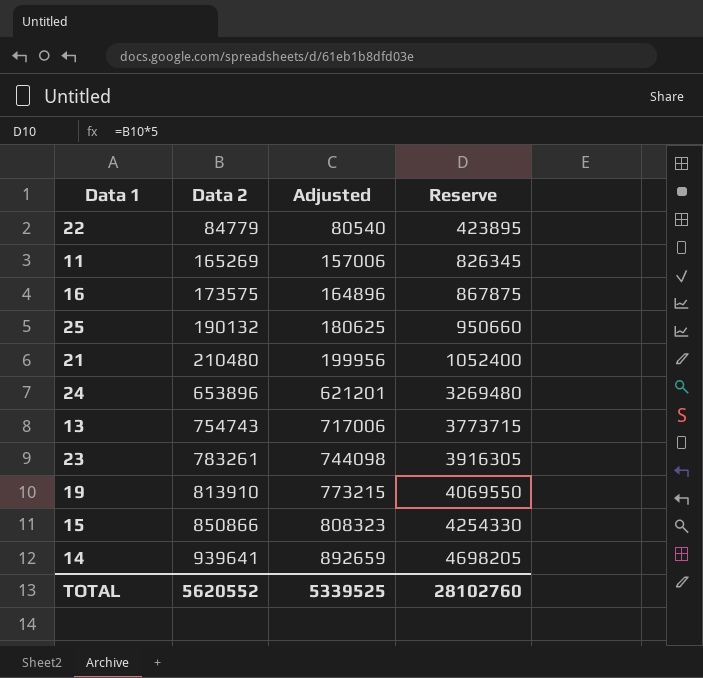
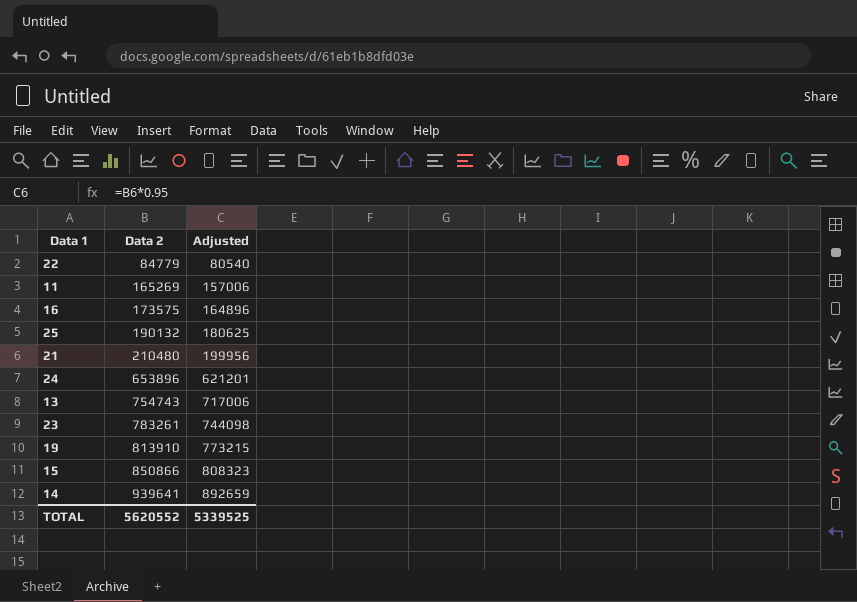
column Reserve | formula: [Data 2] * 5 -> none

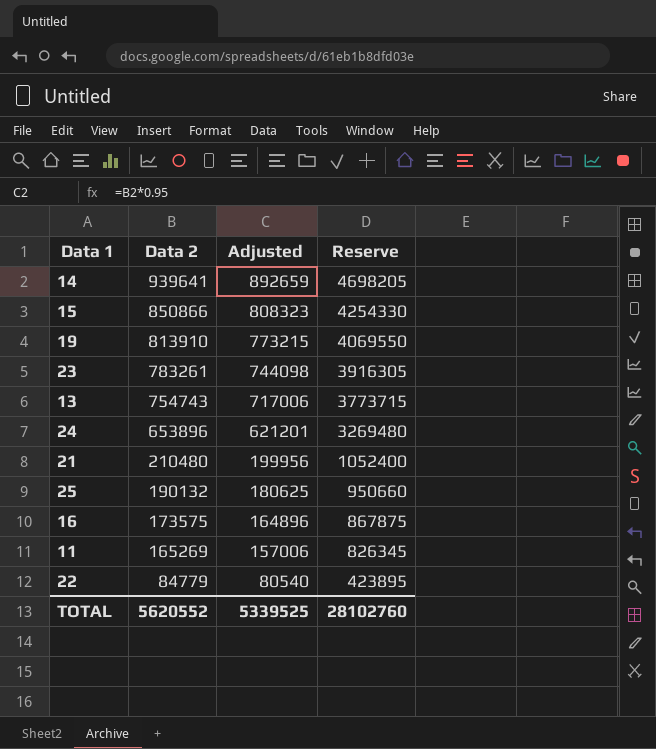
row order: Data 2 ascending -> Data 2 descending
column Reserve | formula: none -> [Data 2] * 5

